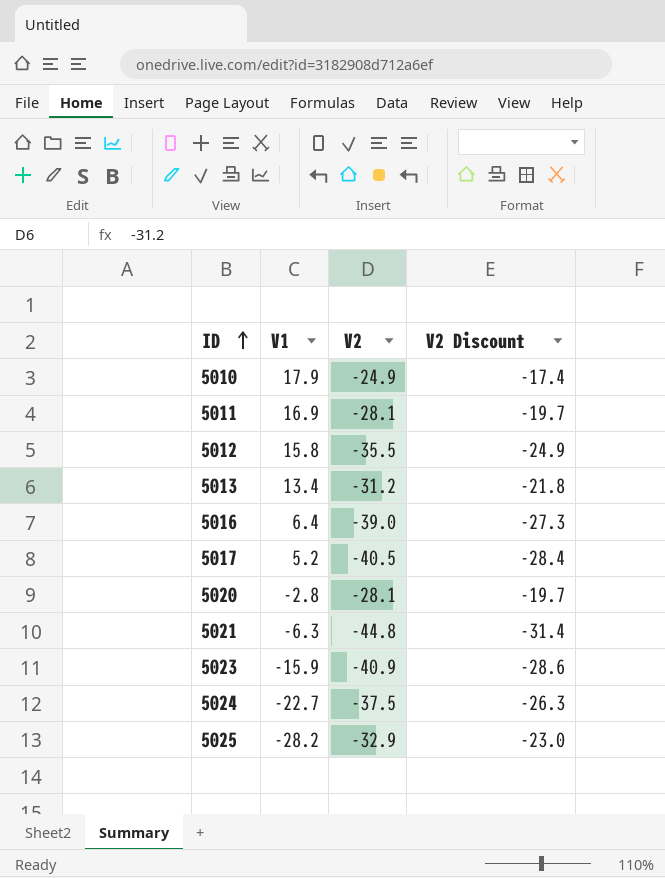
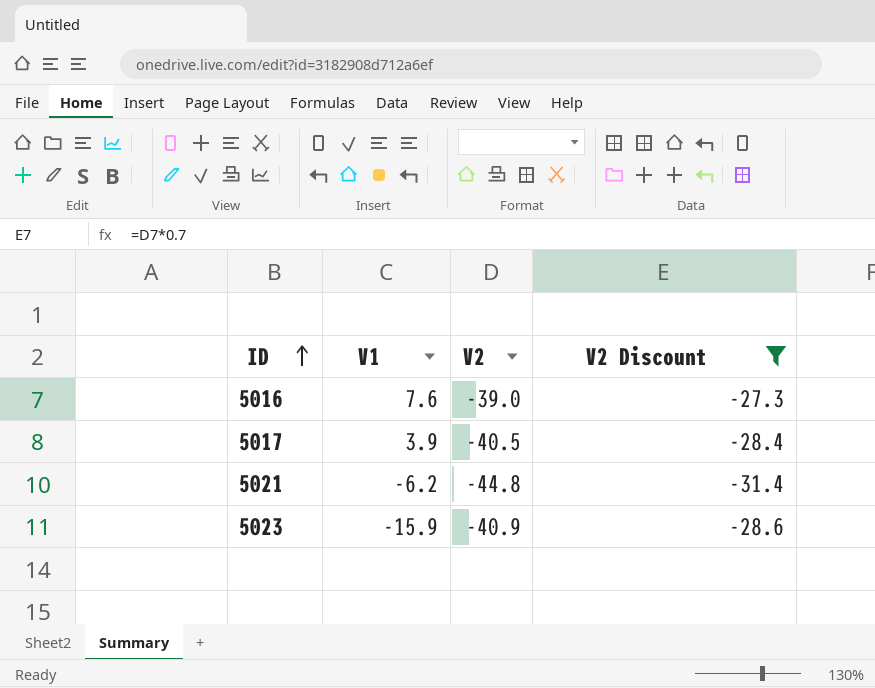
filter: none -> V2 Discount <= -27.3
5016 | V1: 6.4 -> 7.6
5017 | V1: 5.2 -> 3.9
5021 | V1: -6.3 -> -6.2

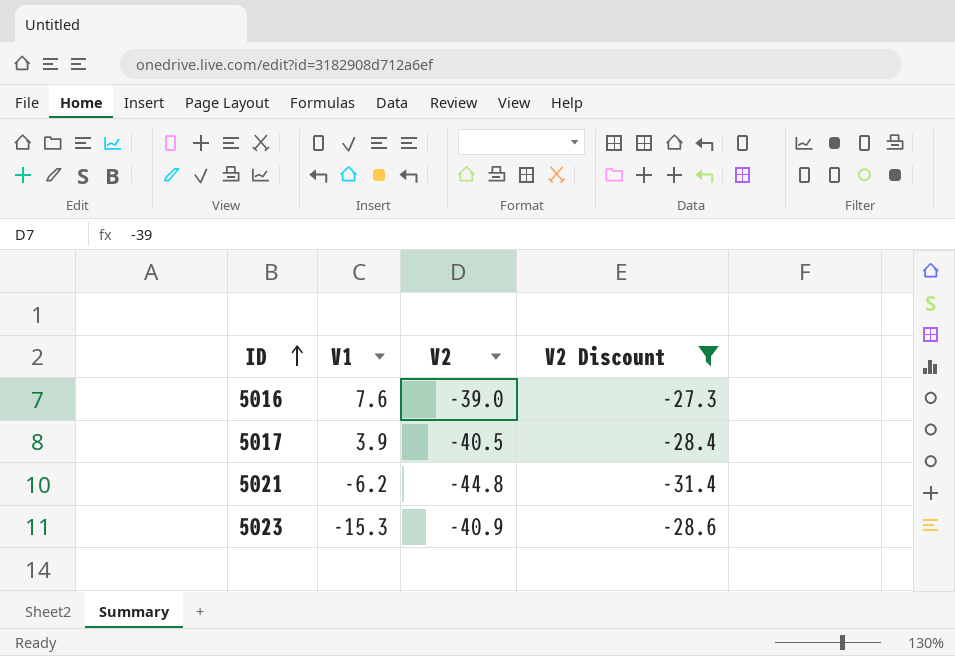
5023 | V1: -15.9 -> -15.3

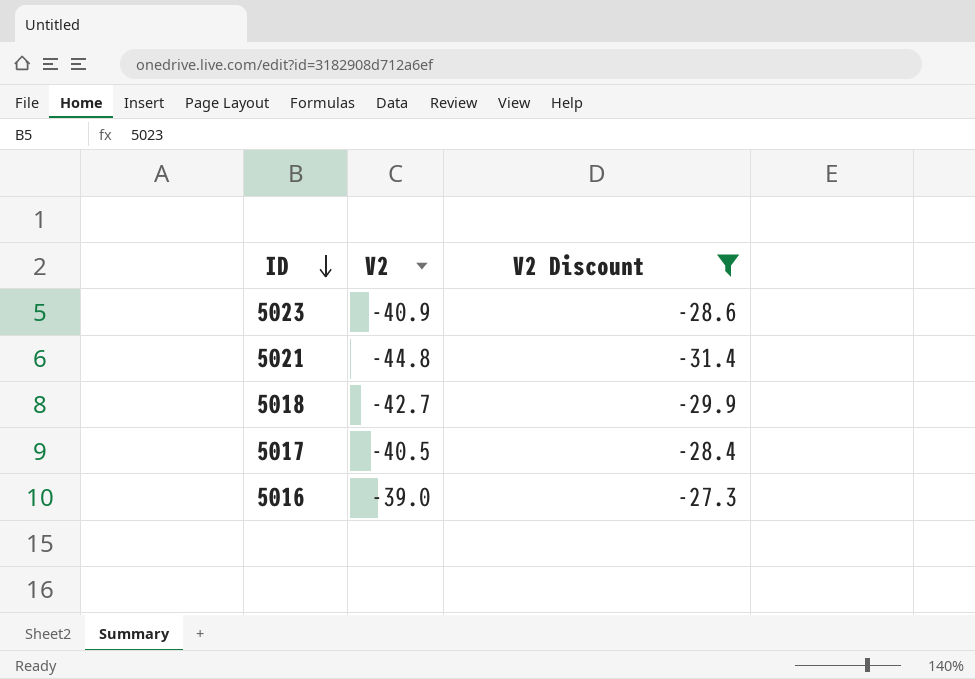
row order: ID ascending -> ID descending
column V1 | position: 2 -> none
row 5018: none -> -42.7 | -29.9

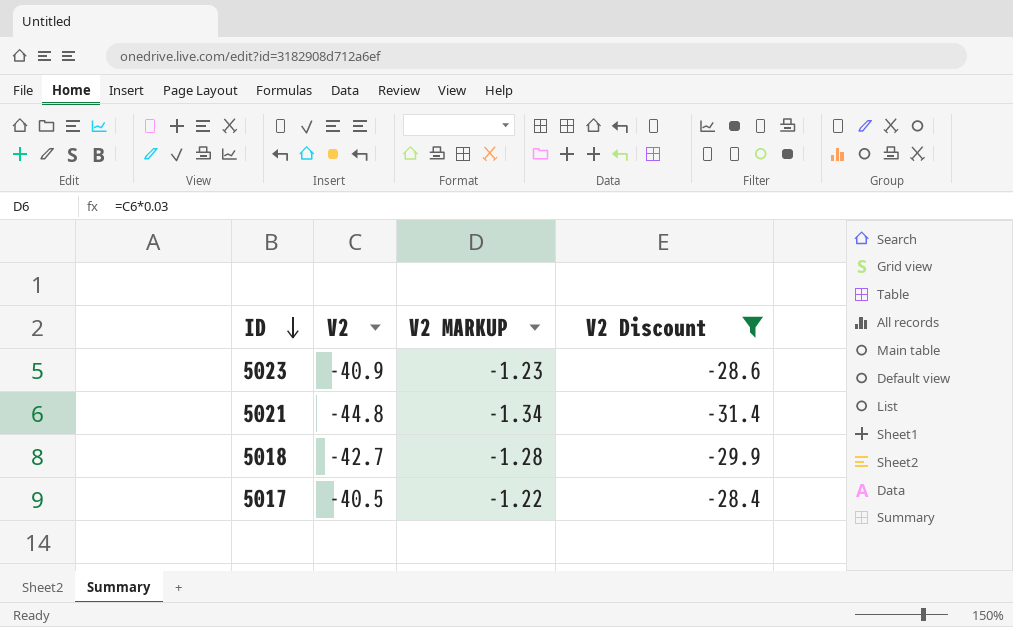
column V2 MARKUP | formula: none -> [V2] * 0.03
row 5016: -39.0 | -27.3 -> none

